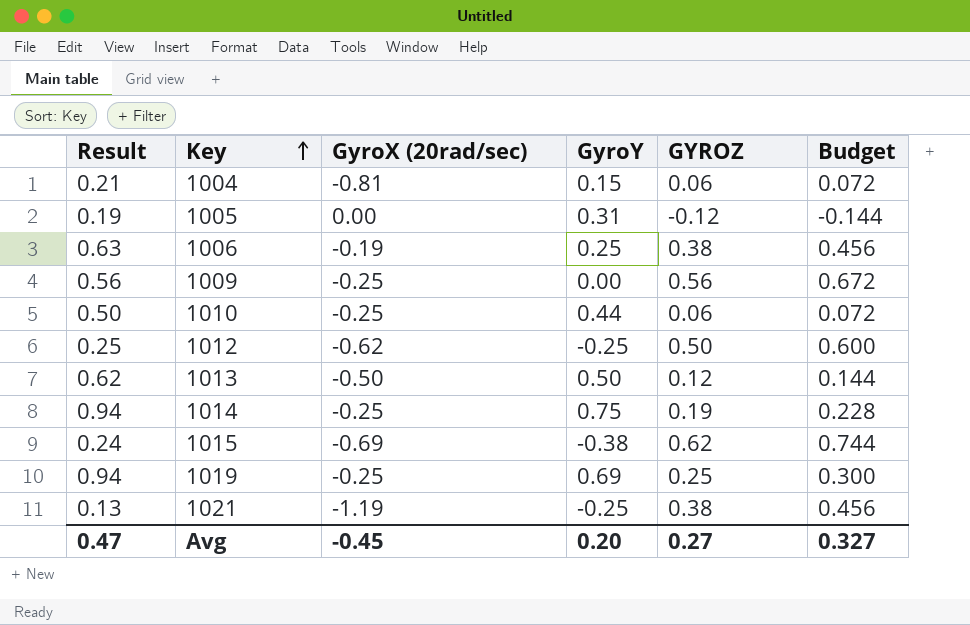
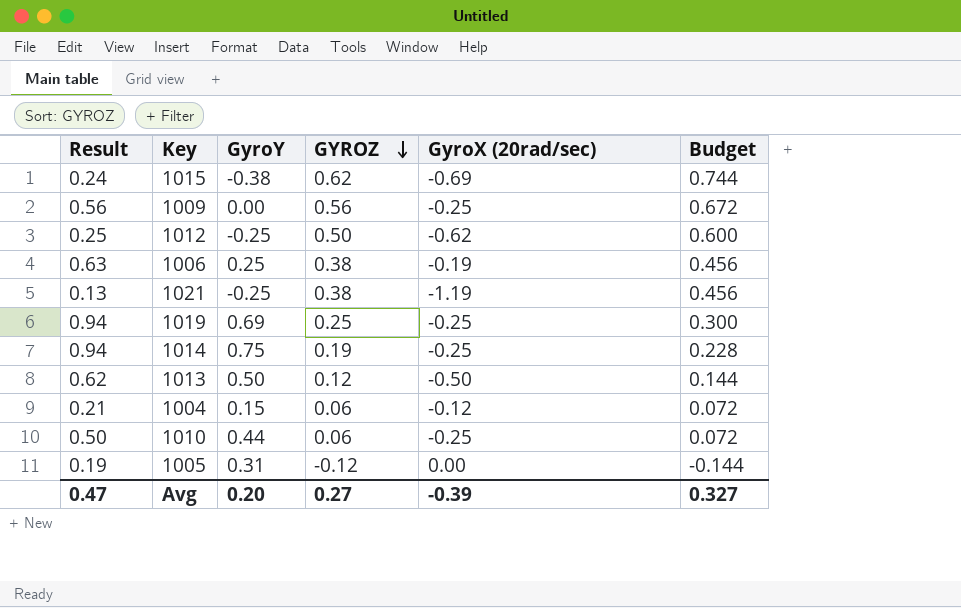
row order: Key ascending -> GYROZ descending
column GyroX (20rad/sec) | position: 3 -> 5
1004 | GyroX (20rad/sec): -0.81 -> -0.12
Avg | GyroX (20rad/sec): -0.45 -> -0.39

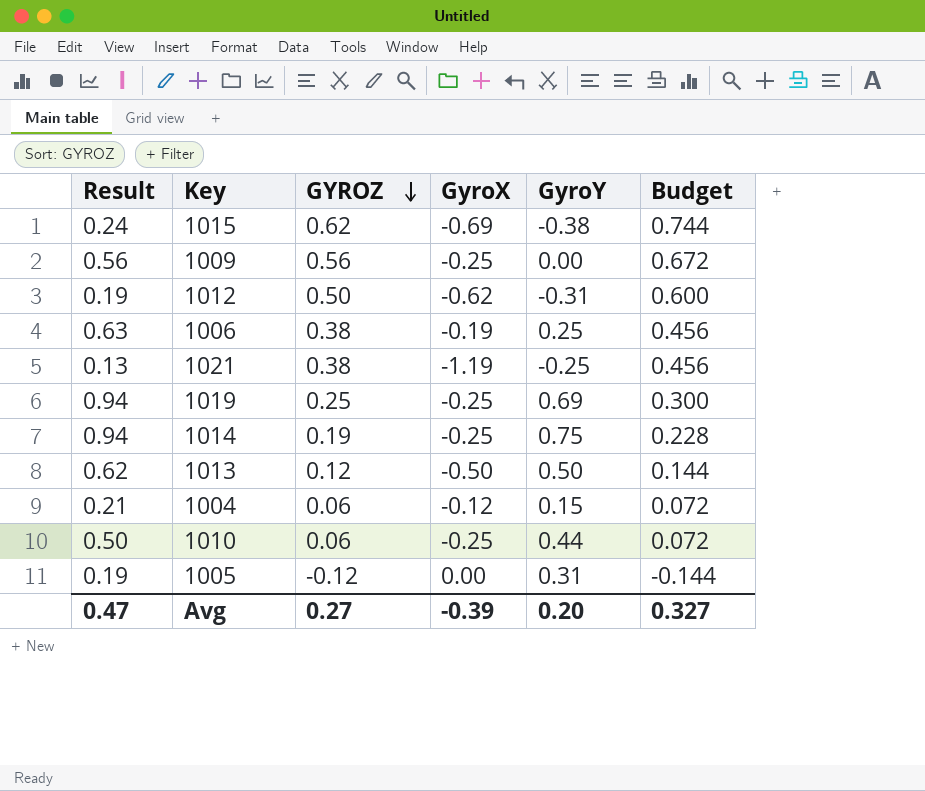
column name: GyroX (20rad/sec) -> GyroX
column GyroY | position: 3 -> 5
1012 | Result: 0.25 -> 0.19
1012 | GyroY: -0.25 -> -0.31

